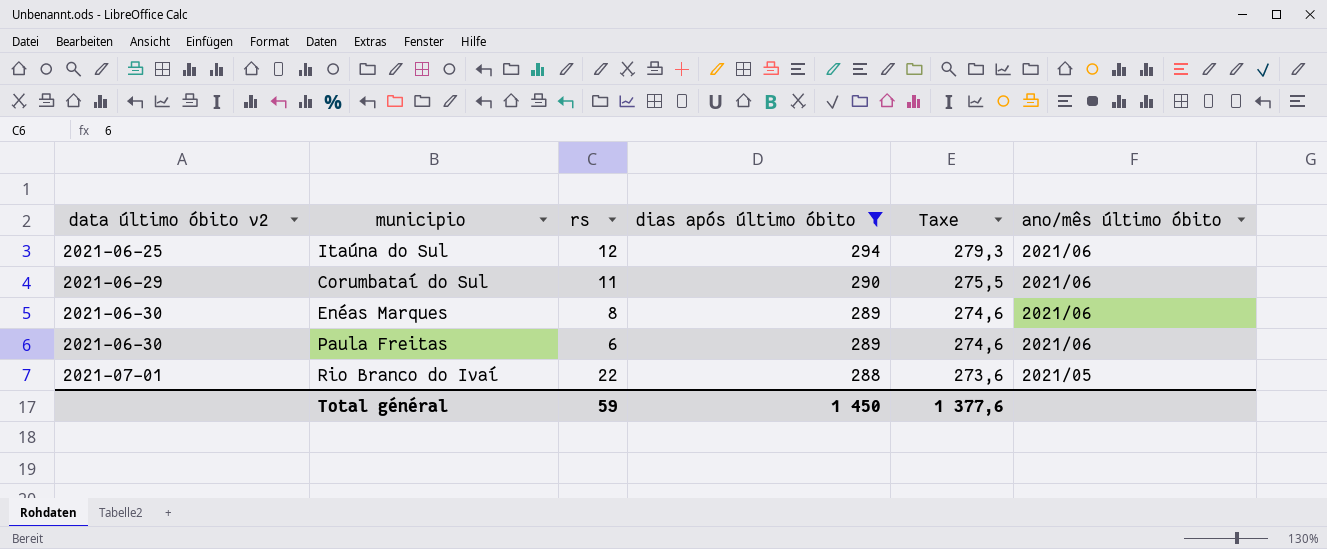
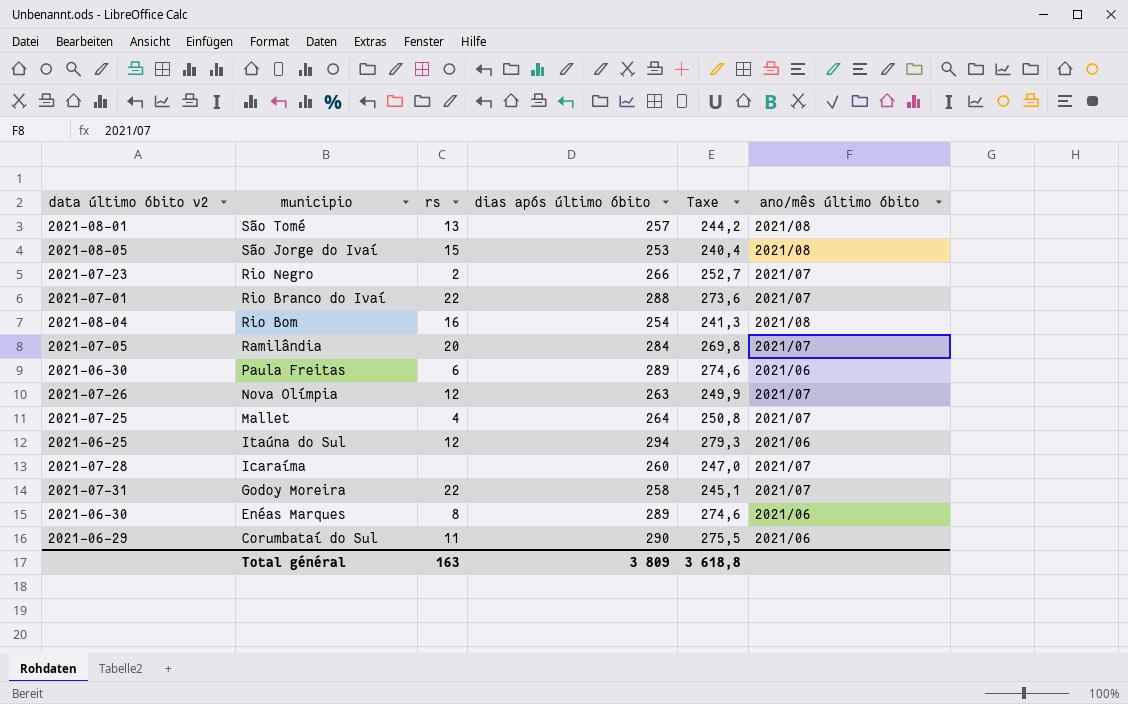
filter: dias após último óbito >= 288 -> none
row order: data último óbito v2 ascending -> municipio descending
Rio Branco do Ivaí | ano/mês último óbito: 2021/05 -> 2021/07
Total général | rs: 59 -> 163
Total général | dias após último óbito: 1 450 -> 3 809
Total général | Taxe: 1 377,6 -> 3 618,8

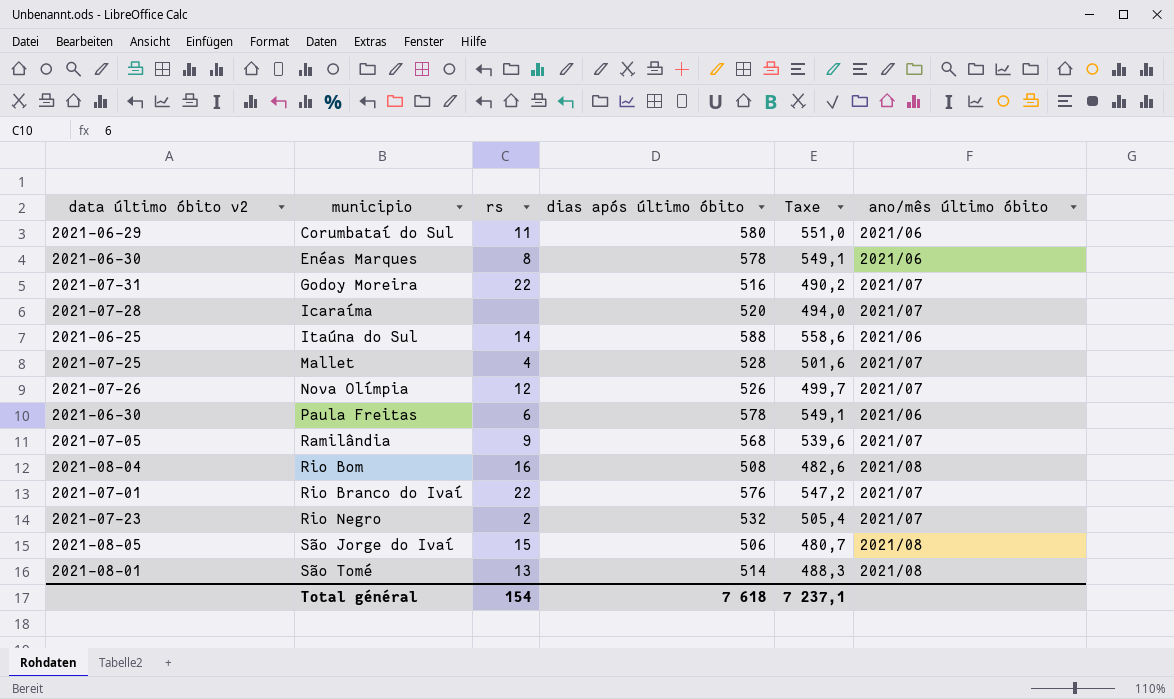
row order: municipio descending -> municipio ascending
Corumbataí do Sul | dias após último óbito: 290 -> 580
Corumbataí do Sul | Taxe: 275,5 -> 551,0
Enéas Marques | dias após último óbito: 289 -> 578
Enéas Marques | Taxe: 274,6 -> 549,1
Godoy Moreira | dias após último óbito: 258 -> 516
Godoy Moreira | Taxe: 245,1 -> 490,2
Icaraíma | dias após último óbito: 260 -> 520
Icaraíma | Taxe: 247,0 -> 494,0
Itaúna do Sul | rs: 12 -> 14
Itaúna do Sul | dias após último óbito: 294 -> 588
Itaúna do Sul | Taxe: 279,3 -> 558,6
Mallet | dias após último óbito: 264 -> 528
Mallet | Taxe: 250,8 -> 501,6
Nova Olímpia | dias após último óbito: 263 -> 526
Nova Olímpia | Taxe: 249,9 -> 499,7
Paula Freitas | dias após último óbito: 289 -> 578
Paula Freitas | Taxe: 274,6 -> 549,1
Ramilândia | rs: 20 -> 9
Ramilândia | dias após último óbito: 284 -> 568
Ramilândia | Taxe: 269,8 -> 539,6
Rio Bom | dias após último óbito: 254 -> 508
Rio Bom | Taxe: 241,3 -> 482,6
Rio Branco do Ivaí | dias após último óbito: 288 -> 576
Rio Branco do Ivaí | Taxe: 273,6 -> 547,2
Rio Negro | dias após último óbito: 266 -> 532
Rio Negro | Taxe: 252,7 -> 505,4
São Jorge do Ivaí | dias após último óbito: 253 -> 506
São Jorge do Ivaí | Taxe: 240,4 -> 480,7
São Tomé | dias após último óbito: 257 -> 514
São Tomé | Taxe: 244,2 -> 488,3
Total général | rs: 163 -> 154
Total général | dias após último óbito: 3 809 -> 7 618
Total général | Taxe: 3 618,8 -> 7 237,1

